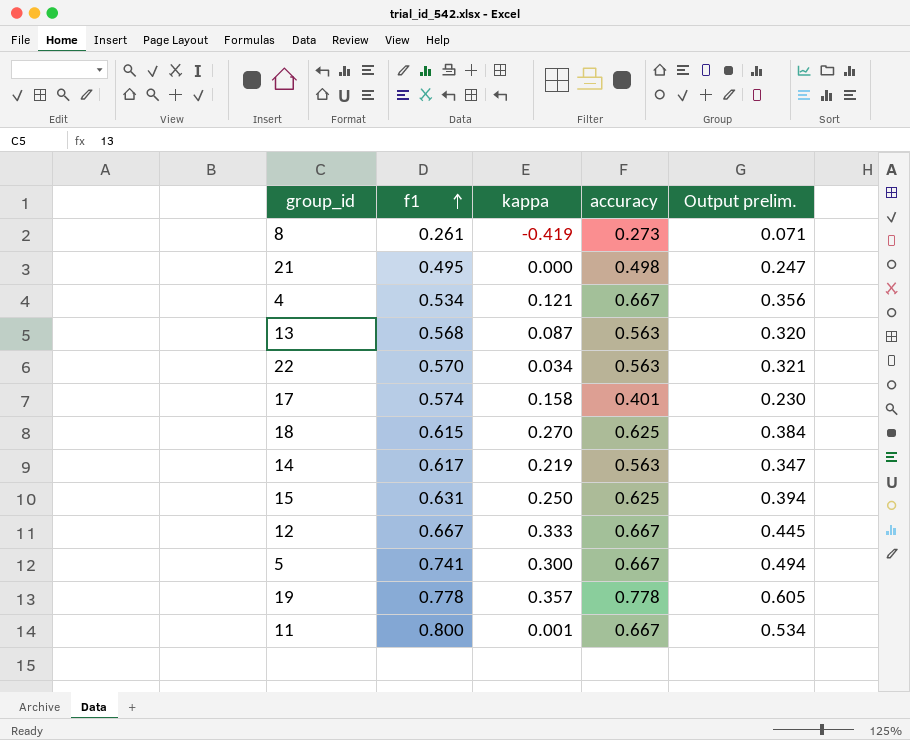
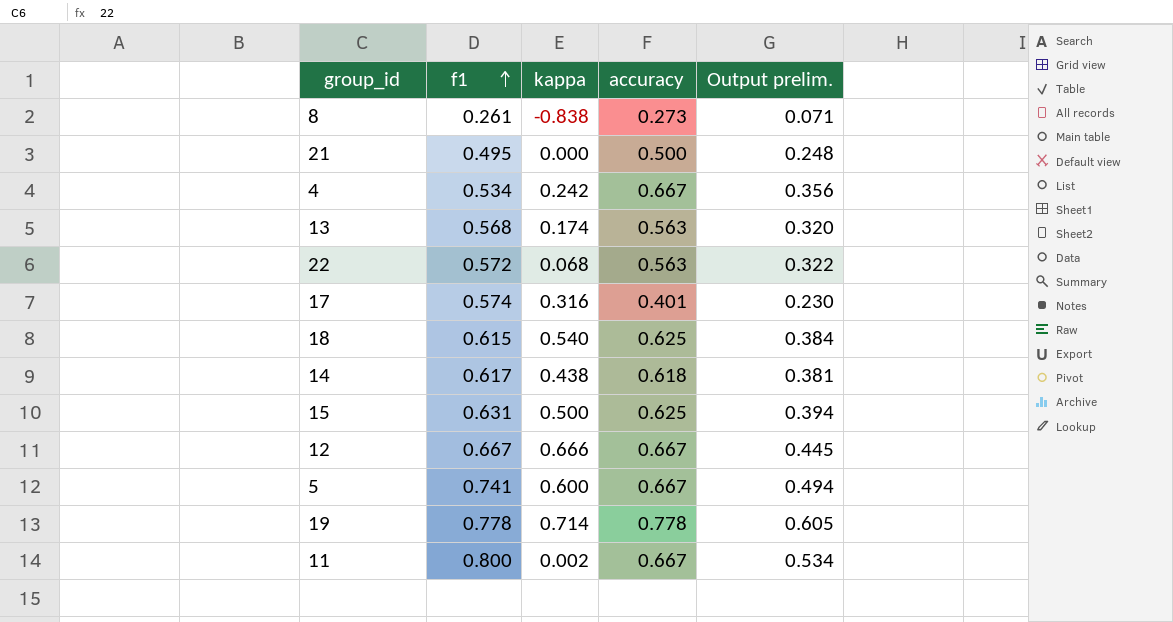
8 | kappa: -0.419 -> -0.838
21 | accuracy: 0.498 -> 0.500
21 | Output prelim.: 0.247 -> 0.248
4 | kappa: 0.121 -> 0.242
13 | kappa: 0.087 -> 0.174
22 | f1: 0.570 -> 0.572
22 | kappa: 0.034 -> 0.068
22 | Output prelim.: 0.321 -> 0.322
17 | kappa: 0.158 -> 0.316
18 | kappa: 0.270 -> 0.540
14 | kappa: 0.219 -> 0.438
14 | accuracy: 0.563 -> 0.618
14 | Output prelim.: 0.347 -> 0.381
15 | kappa: 0.250 -> 0.500
12 | kappa: 0.333 -> 0.666
5 | kappa: 0.300 -> 0.600
19 | kappa: 0.357 -> 0.714
11 | kappa: 0.001 -> 0.002

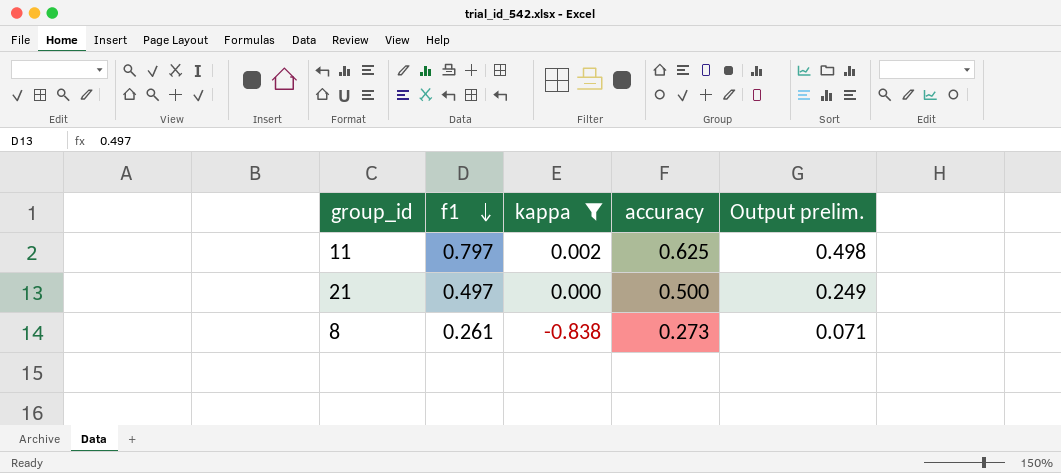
filter: none -> kappa <= 0.002
row order: f1 ascending -> f1 descending
11 | f1: 0.800 -> 0.797
11 | accuracy: 0.667 -> 0.625
11 | Output prelim.: 0.534 -> 0.498
21 | f1: 0.495 -> 0.497
21 | Output prelim.: 0.248 -> 0.249

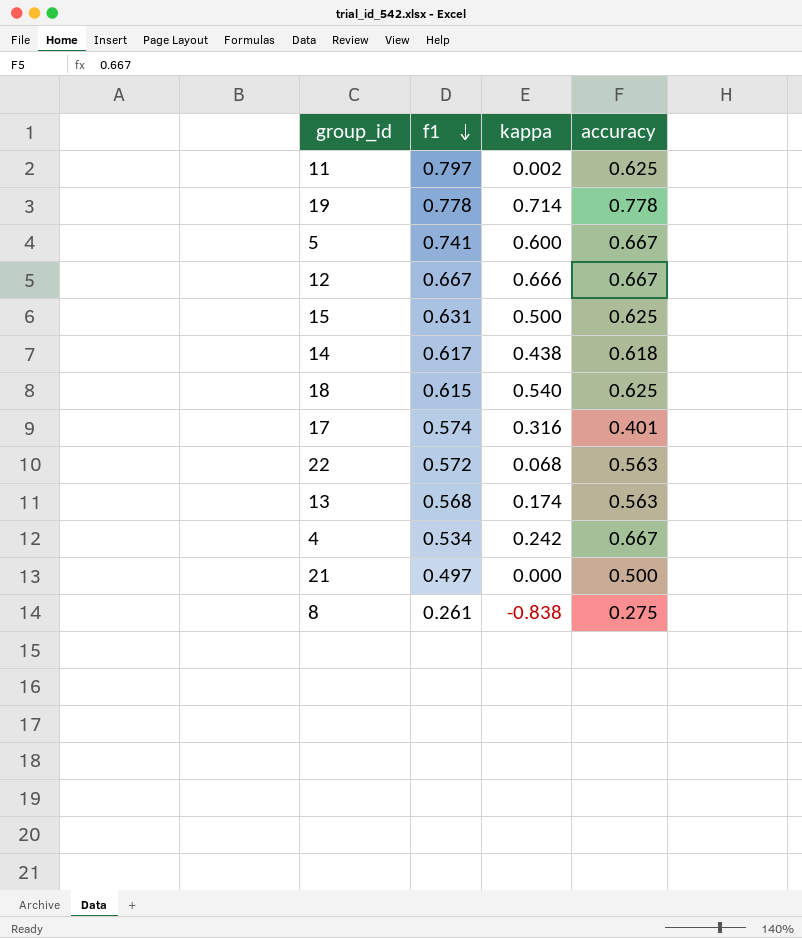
filter: kappa <= 0.002 -> none
column Output prelim. | formula: [f1] * [accuracy] -> none
8 | accuracy: 0.273 -> 0.275

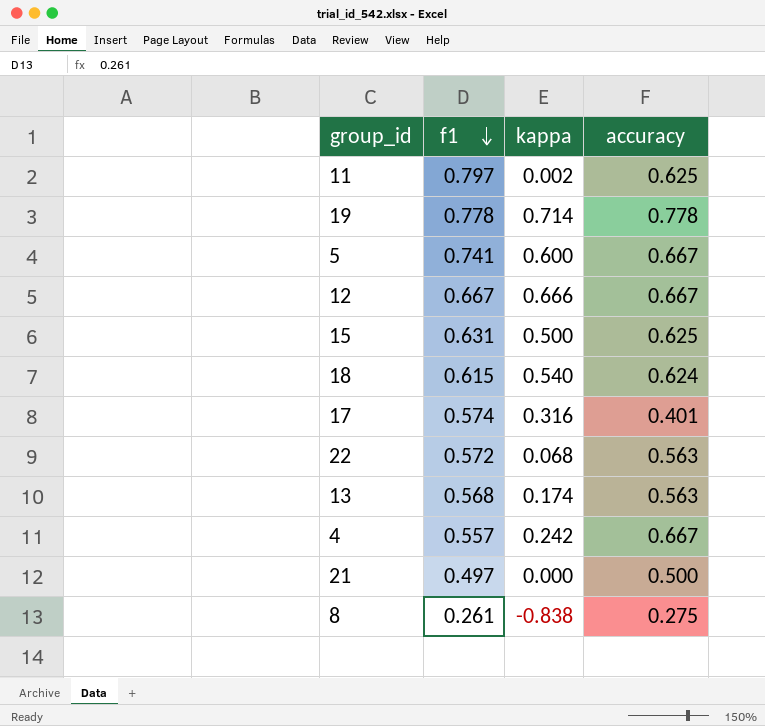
row 14: 0.617 | 0.438 | 0.618 -> none
18 | accuracy: 0.625 -> 0.624
4 | f1: 0.534 -> 0.557

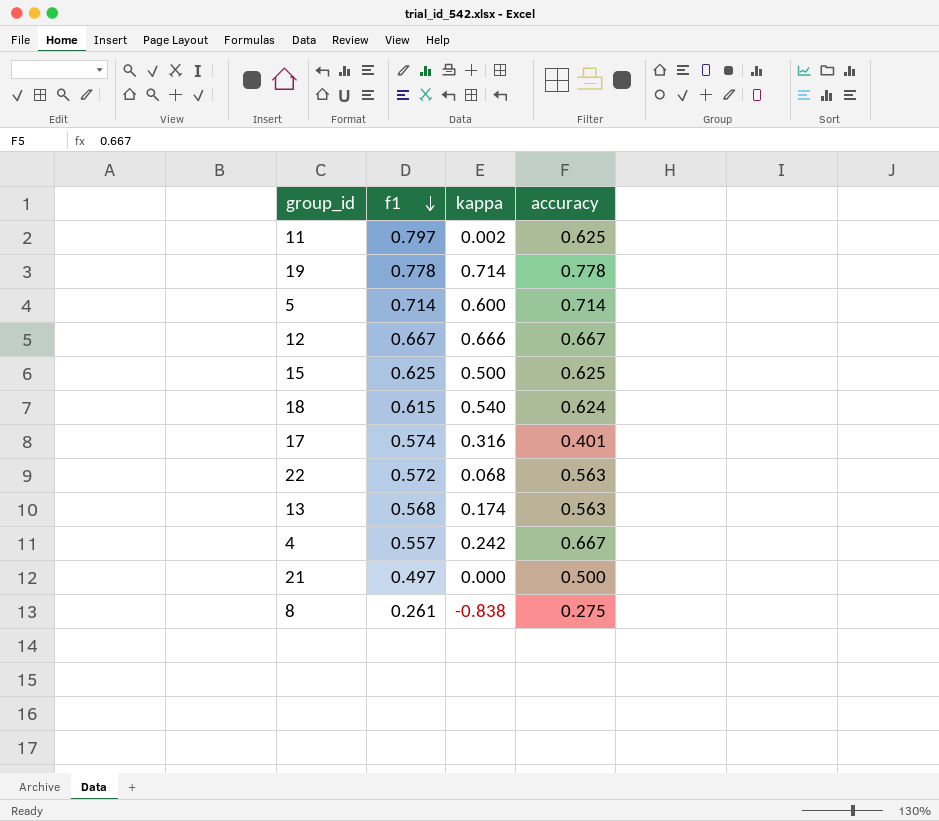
5 | f1: 0.741 -> 0.714
5 | accuracy: 0.667 -> 0.714
15 | f1: 0.631 -> 0.625

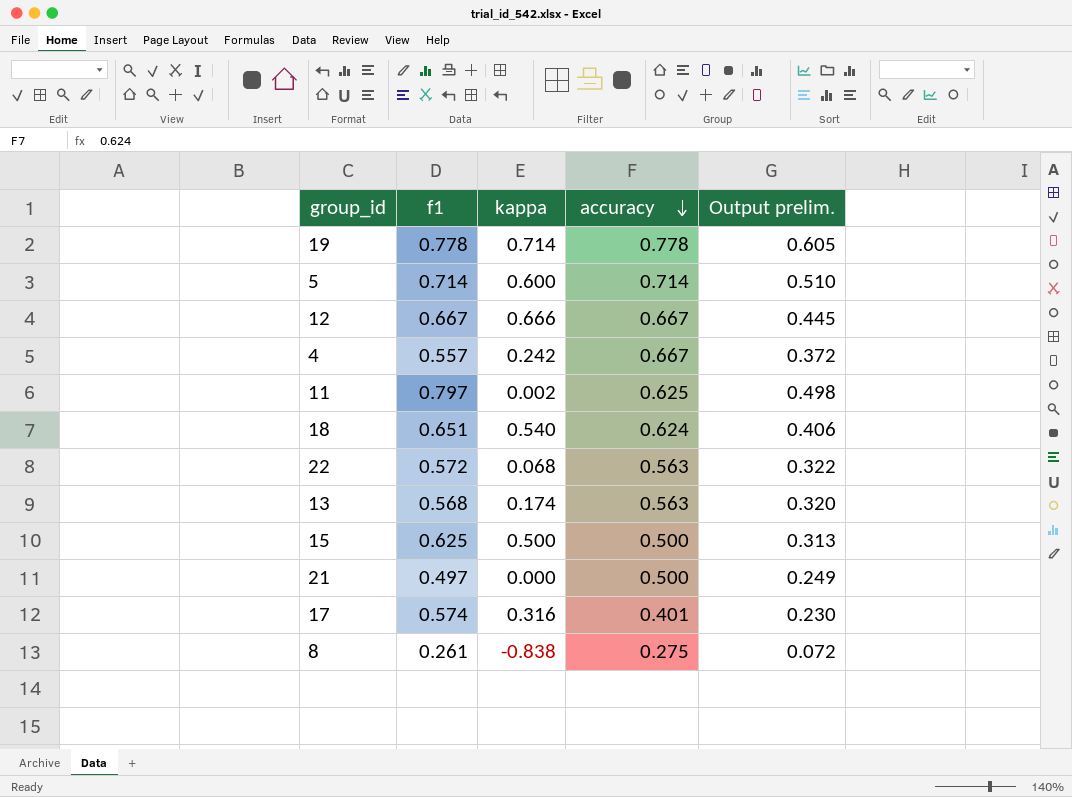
row order: f1 descending -> accuracy descending
column Output prelim. | formula: none -> [f1] * [accuracy]
18 | f1: 0.615 -> 0.651
15 | accuracy: 0.625 -> 0.500

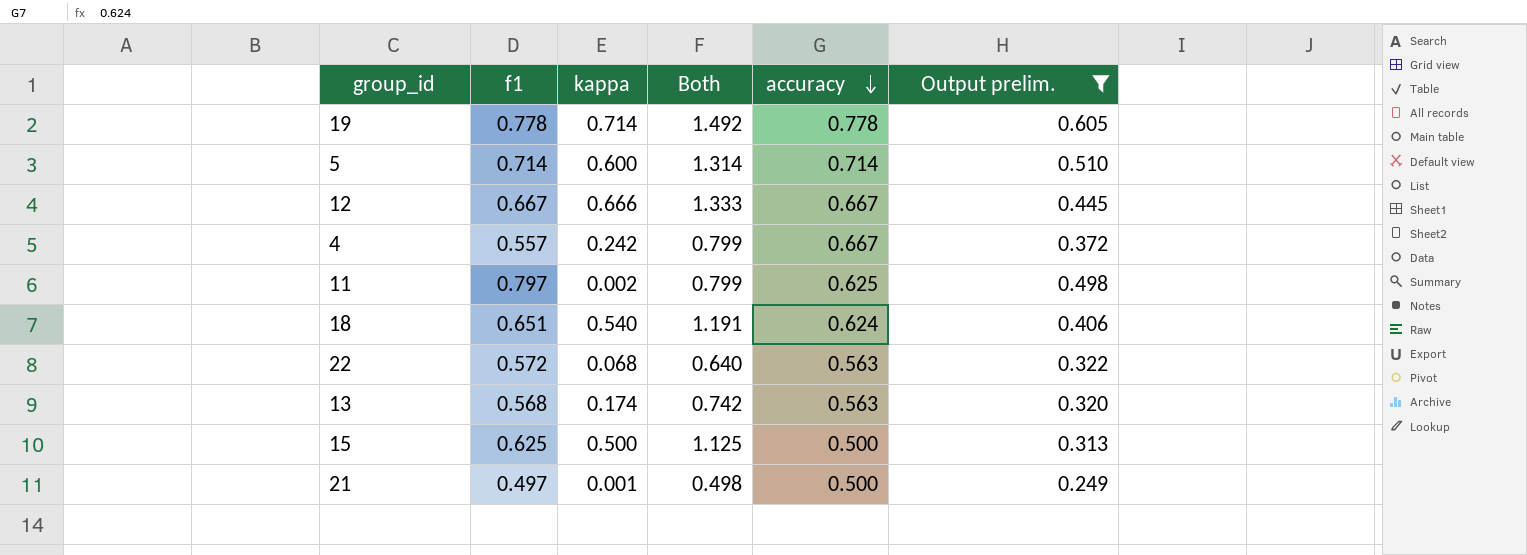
filter: none -> Output prelim. >= 0.249
column Both | formula: none -> [f1] + [kappa]
21 | kappa: 0.000 -> 0.001

